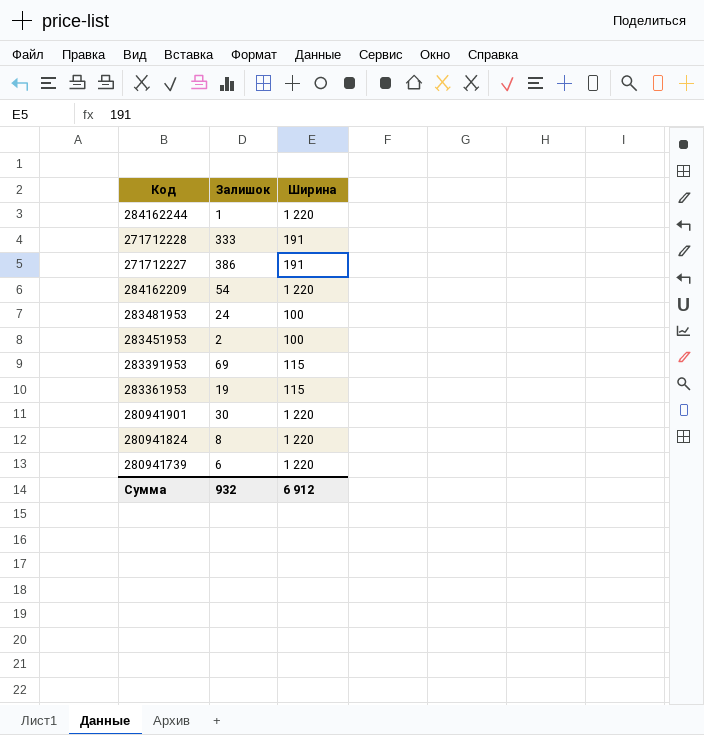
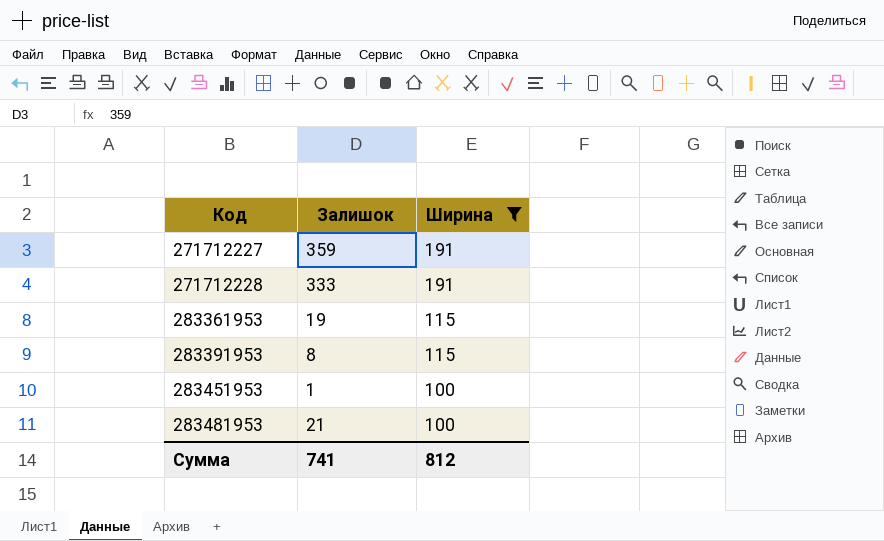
filter: none -> Ширина != 1 220
row order: none -> Код ascending
271712227 | Залишок: 386 -> 359
283391953 | Залишок: 69 -> 8
283451953 | Залишок: 2 -> 1
283481953 | Залишок: 24 -> 21
Сумма | Залишок: 932 -> 741
Сумма | Ширина: 6 912 -> 812

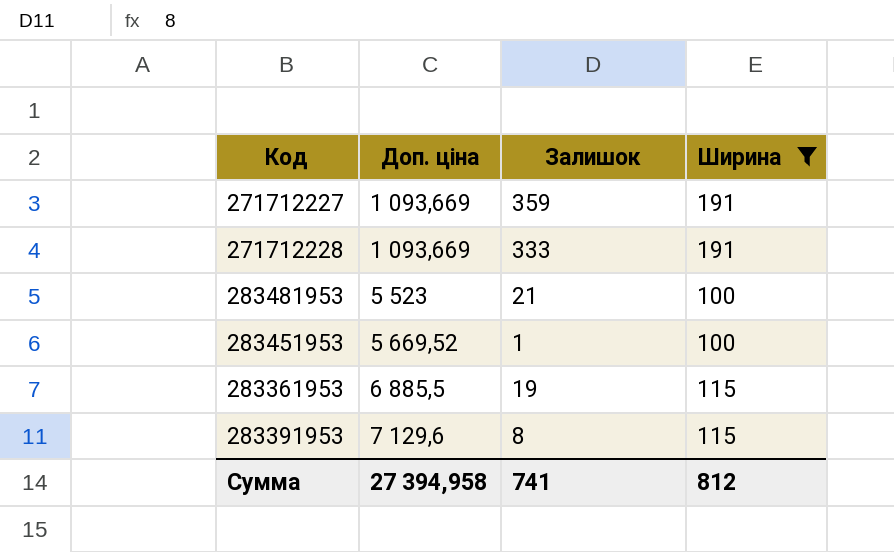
row order: Код ascending -> Доп. ціна ascending
column Доп. ціна | position: none -> 2

